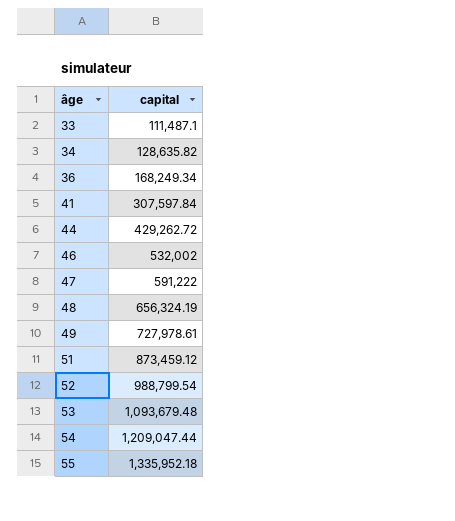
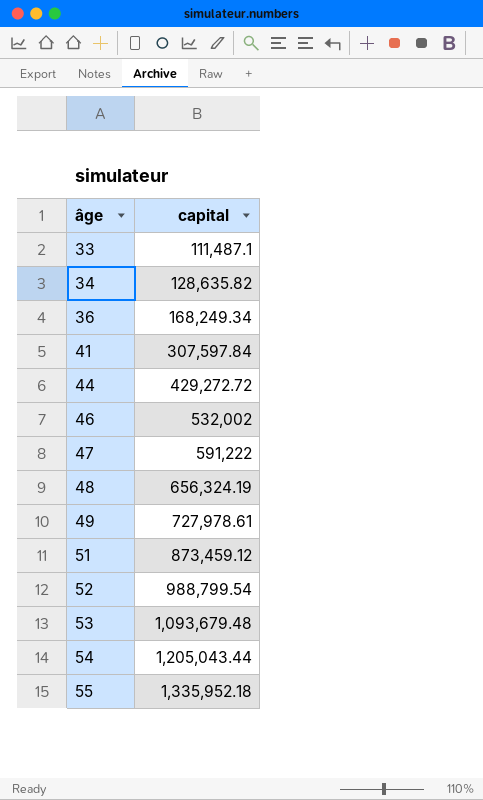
44 | capital: 429,262.72 -> 429,272.72
54 | capital: 1,209,047.44 -> 1,205,043.44

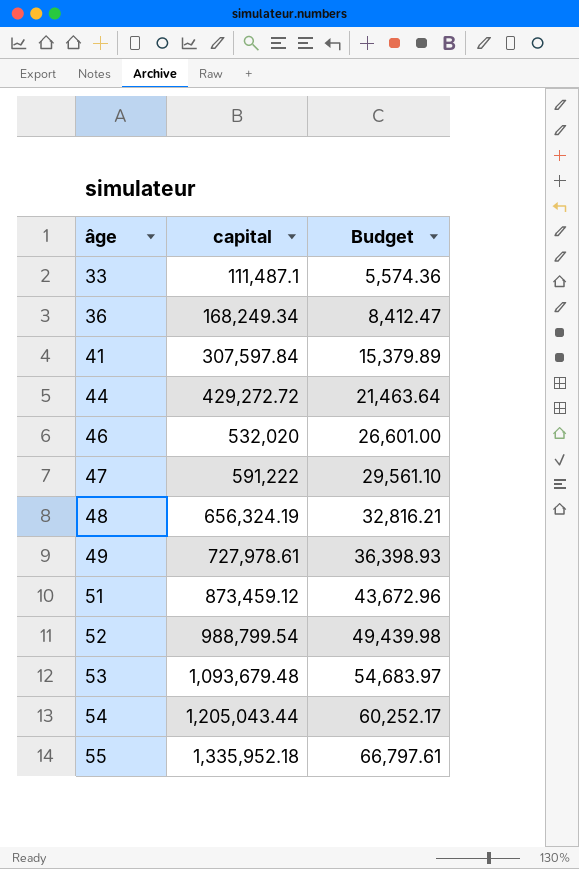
column Budget | formula: none -> [capital] * 0.05
row 34: 128,635.82 -> none
46 | capital: 532,002 -> 532,020

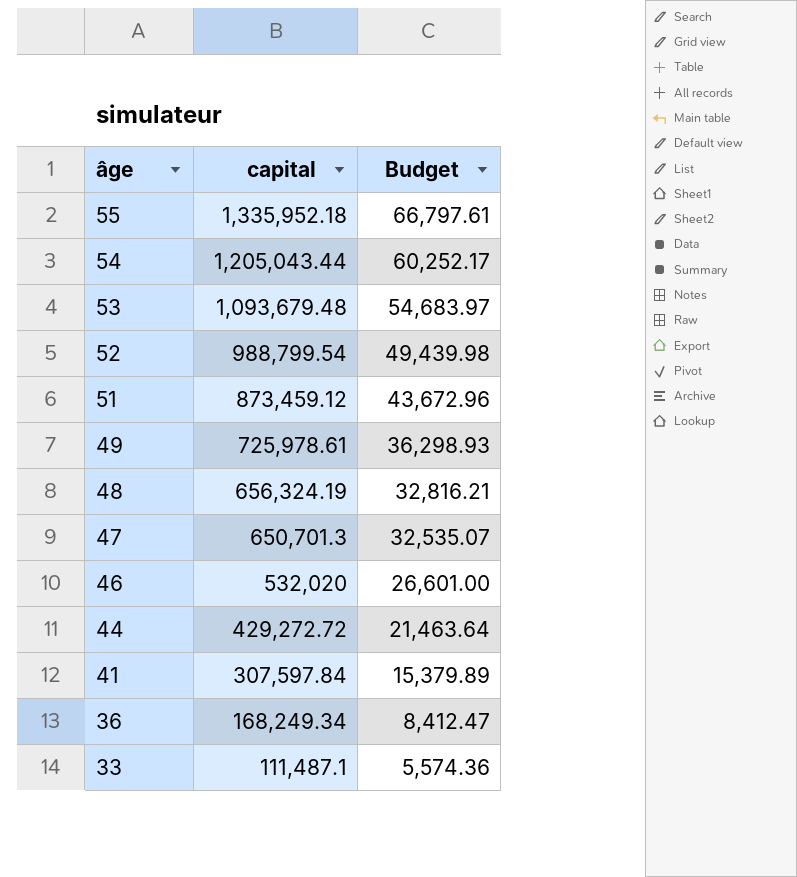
row order: âge ascending -> âge descending
49 | capital: 727,978.61 -> 725,978.61
49 | Budget: 36,398.93 -> 36,298.93
47 | capital: 591,222 -> 650,701.3
47 | Budget: 29,561.10 -> 32,535.07

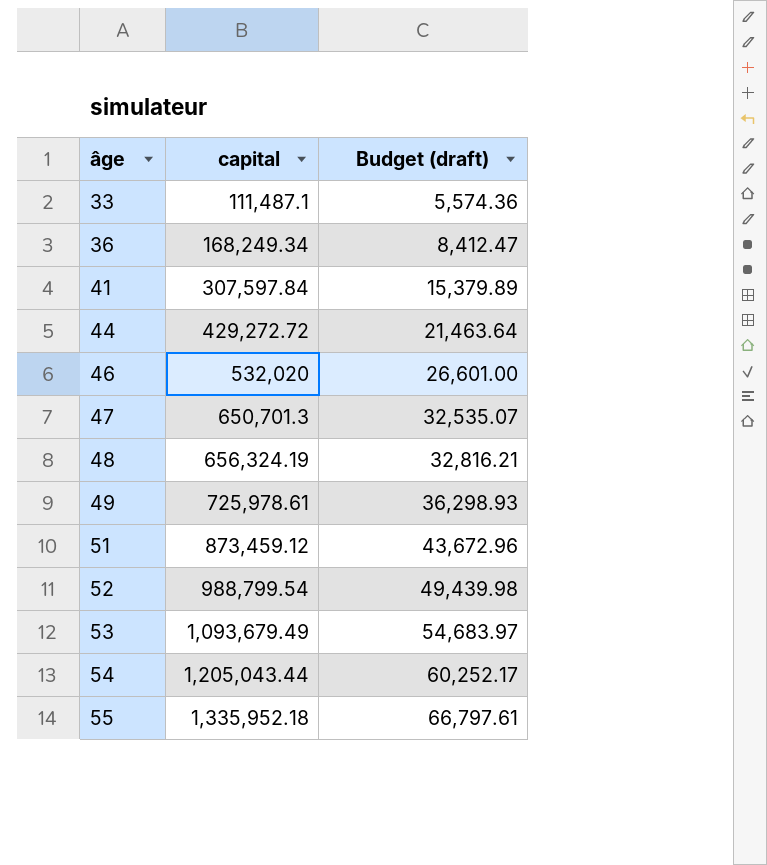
row order: âge descending -> âge ascending
column name: Budget -> Budget (draft)
53 | capital: 1,093,679.48 -> 1,093,679.49

